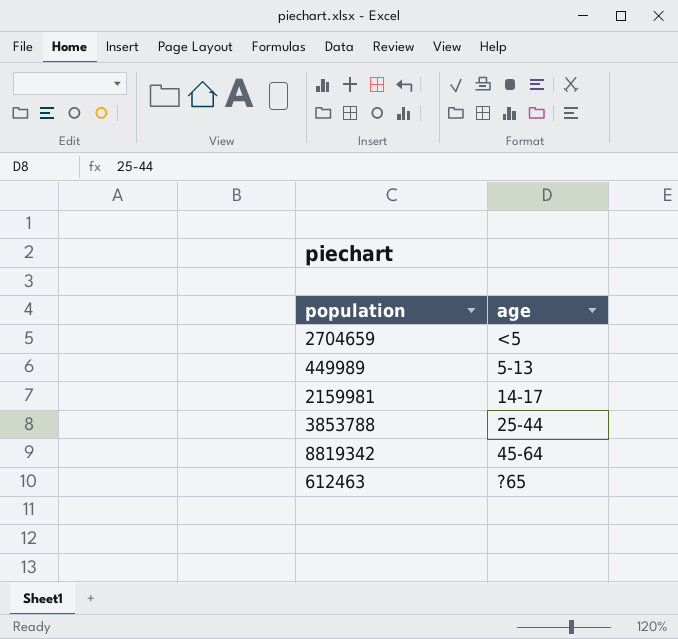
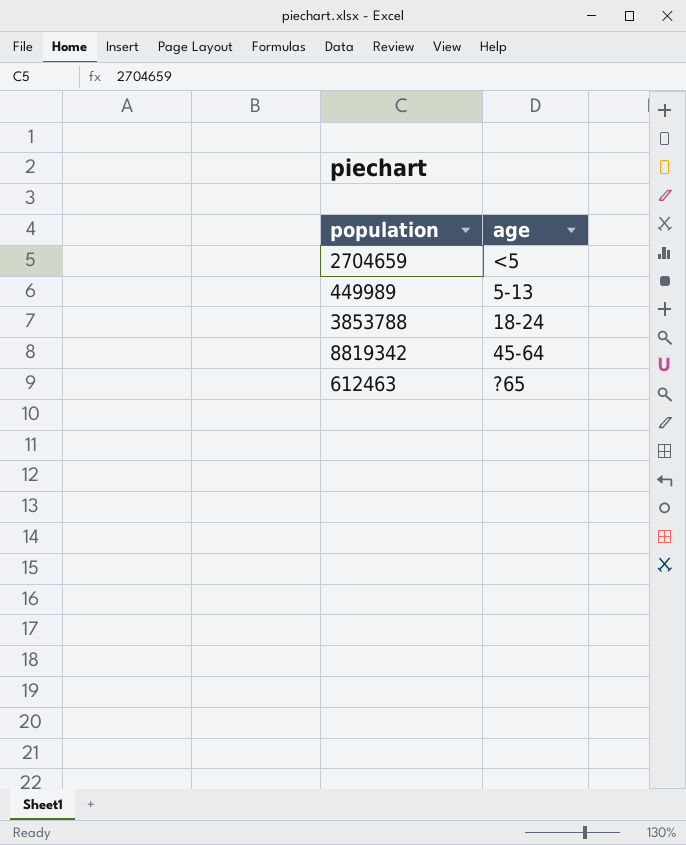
row 2159981: 14-17 -> none
3853788 | age: 25-44 -> 18-24

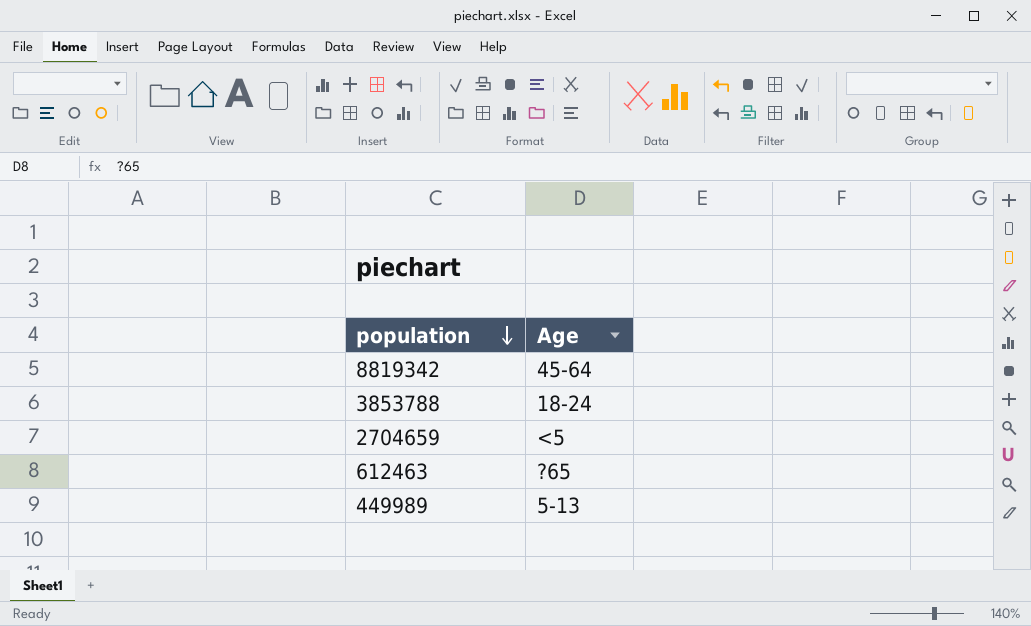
row order: none -> population descending
column name: age -> Age

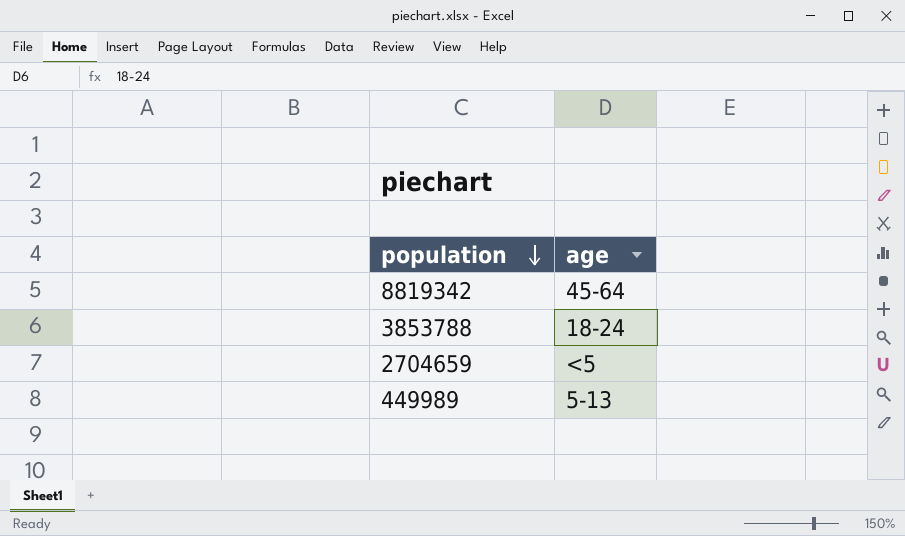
column name: Age -> age
row 612463: ?65 -> none

